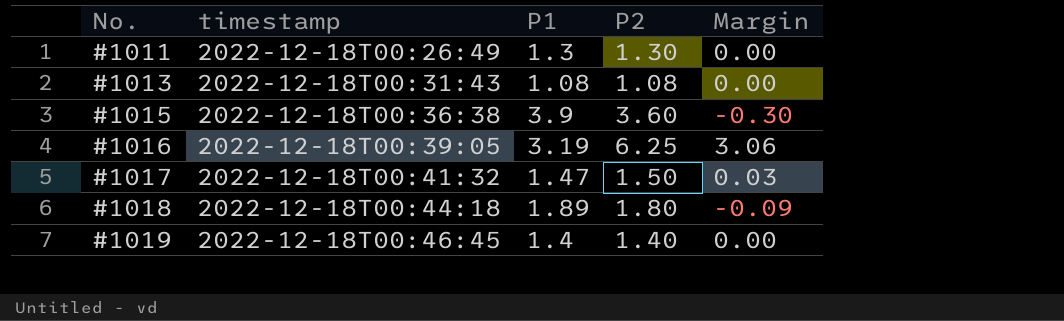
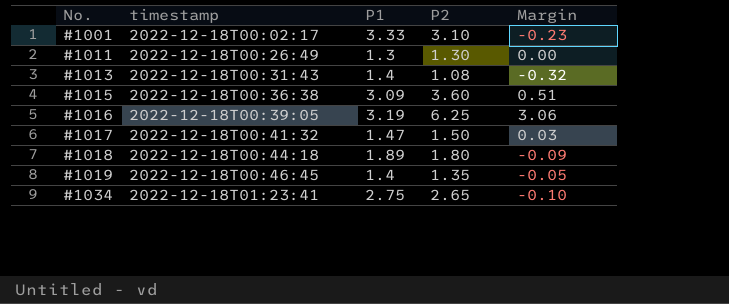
row #1001: none -> 2022-12-18T00:02:17 | 3.33 | 3.10 | -0.23
#1013 | P1: 1.08 -> 1.4
#1013 | Margin: 0.00 -> -0.32
#1015 | P1: 3.9 -> 3.09
#1015 | Margin: -0.30 -> 0.51
#1019 | P2: 1.40 -> 1.35
#1019 | Margin: 0.00 -> -0.05
row #1034: none -> 2022-12-18T01:23:41 | 2.75 | 2.65 | -0.10

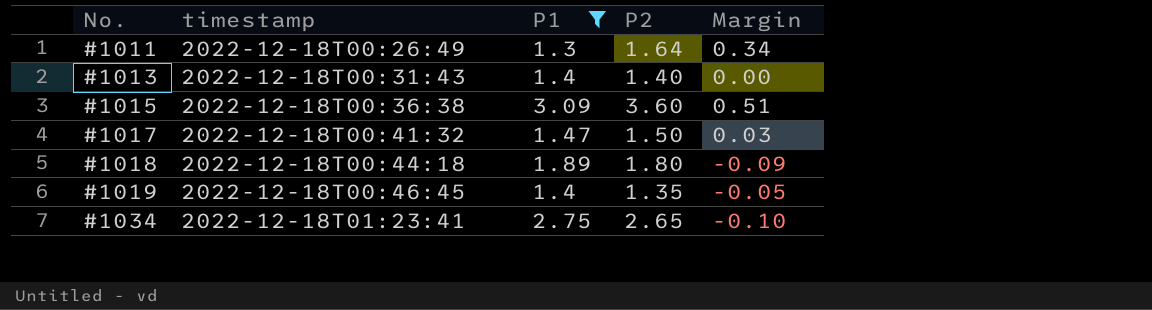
filter: none -> P1 <= 3.09
#1011 | P2: 1.30 -> 1.64
#1011 | Margin: 0.00 -> 0.34
#1013 | P2: 1.08 -> 1.40
#1013 | Margin: -0.32 -> 0.00

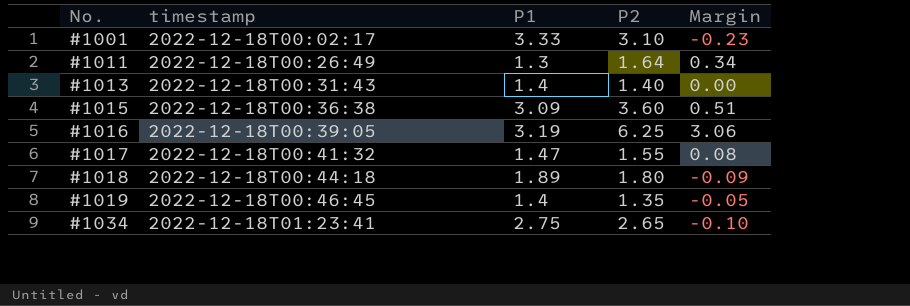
filter: P1 <= 3.09 -> none
#1017 | P2: 1.50 -> 1.55
#1017 | Margin: 0.03 -> 0.08

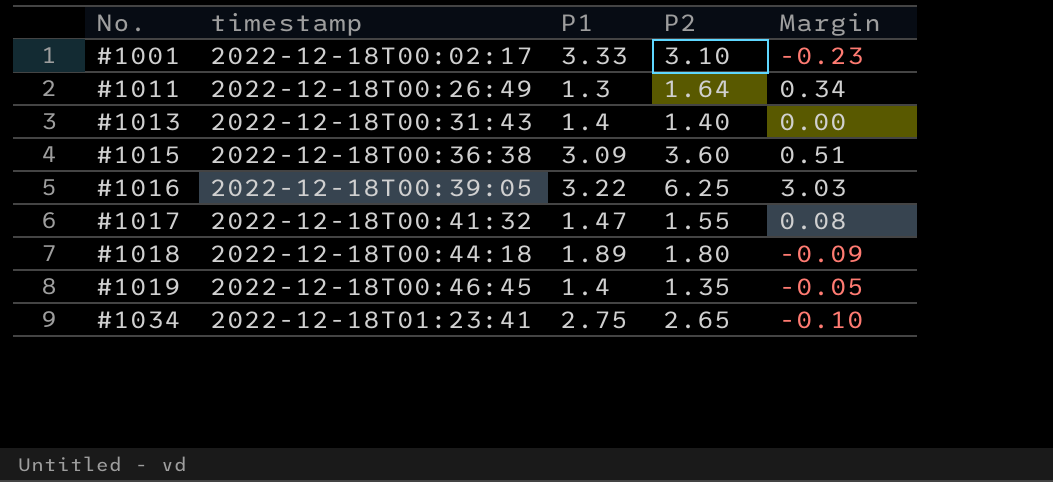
#1016 | P1: 3.19 -> 3.22
#1016 | Margin: 3.06 -> 3.03

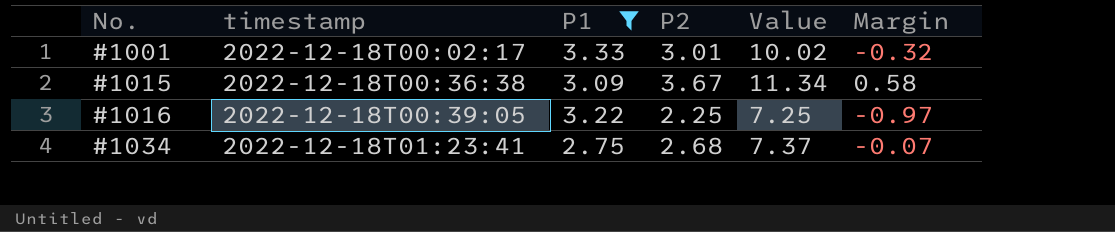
filter: none -> P1 >= 2.75
column Value | formula: none -> [P1] * [P2]
#1001 | P2: 3.10 -> 3.01
#1001 | Margin: -0.23 -> -0.32
#1015 | P2: 3.60 -> 3.67
#1015 | Margin: 0.51 -> 0.58
#1016 | P2: 6.25 -> 2.25
#1016 | Margin: 3.03 -> -0.97
#1034 | P2: 2.65 -> 2.68
#1034 | Margin: -0.10 -> -0.07

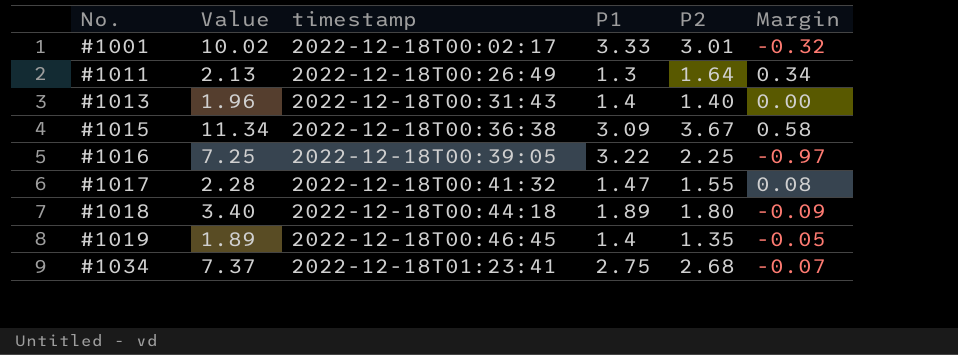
filter: P1 >= 2.75 -> none
column Value | position: 5 -> 2

